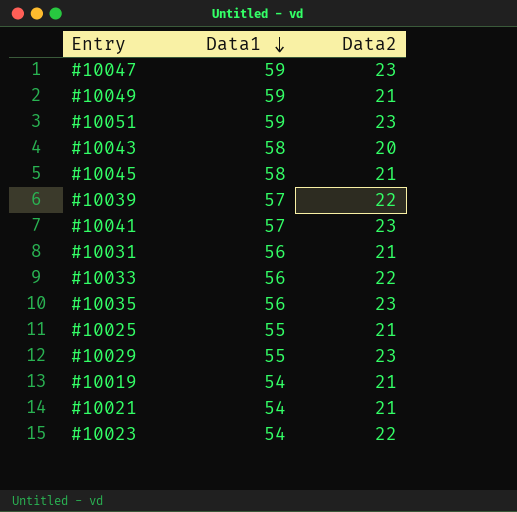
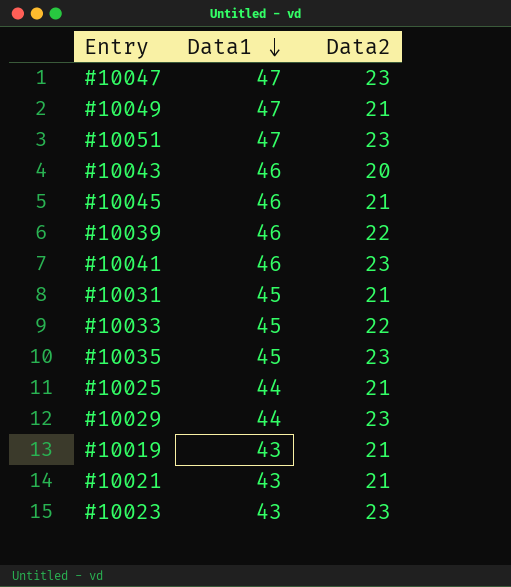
#10047 | Data1: 59 -> 47
#10049 | Data1: 59 -> 47
#10051 | Data1: 59 -> 47
#10043 | Data1: 58 -> 46
#10045 | Data1: 58 -> 46
#10039 | Data1: 57 -> 46
#10041 | Data1: 57 -> 46
#10031 | Data1: 56 -> 45
#10033 | Data1: 56 -> 45
#10035 | Data1: 56 -> 45
#10025 | Data1: 55 -> 44
#10029 | Data1: 55 -> 44
#10019 | Data1: 54 -> 43
#10021 | Data1: 54 -> 43
#10023 | Data1: 54 -> 43
#10023 | Data2: 22 -> 23

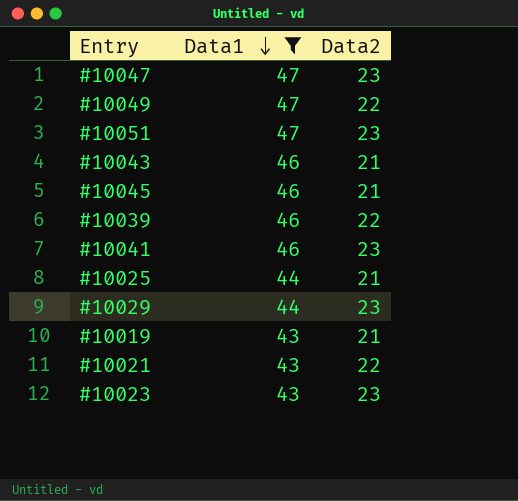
filter: none -> Data1 != 45
#10049 | Data2: 21 -> 22
#10043 | Data2: 20 -> 21
#10021 | Data2: 21 -> 22

